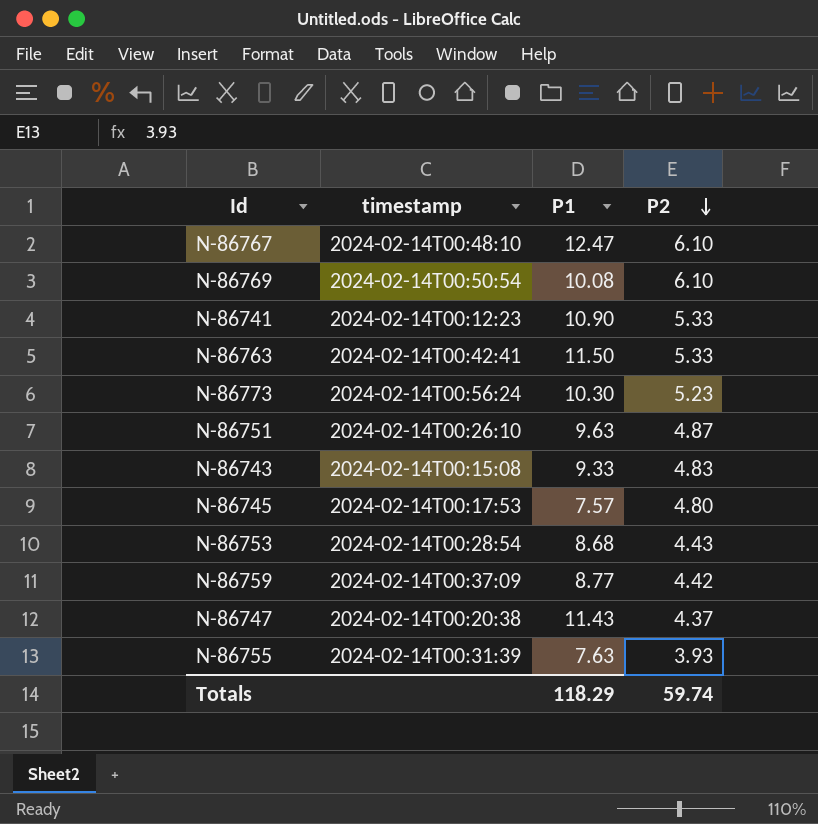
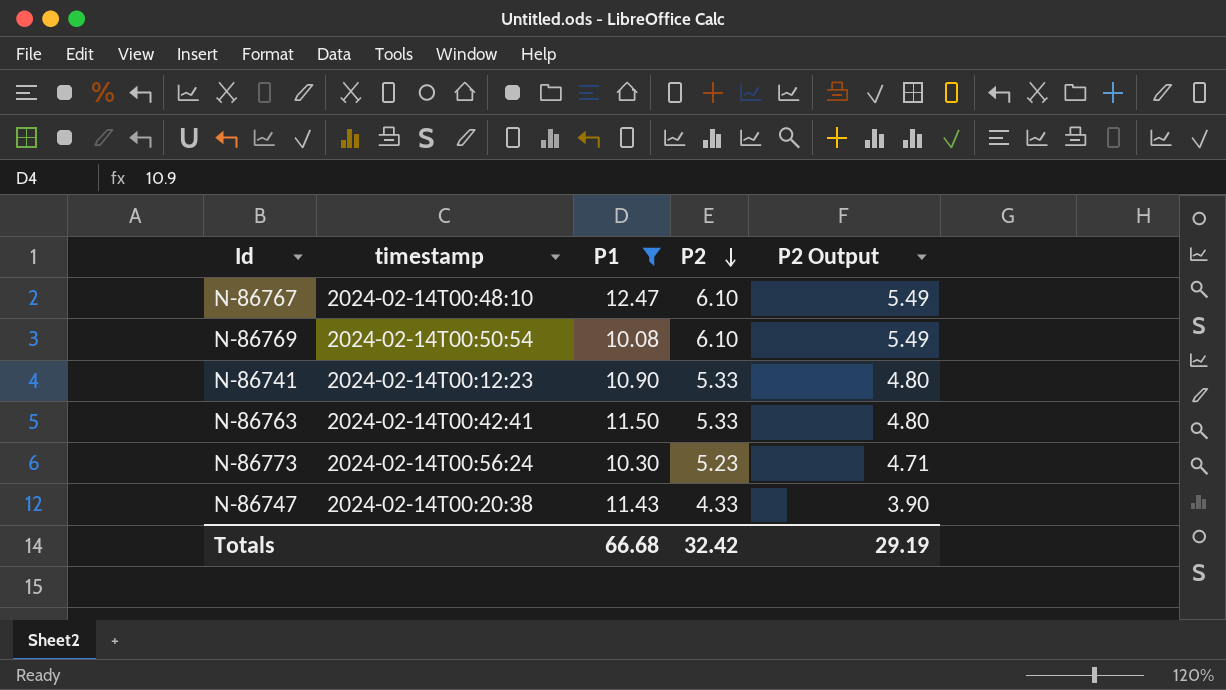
filter: none -> P1 >= 10.08
column P2 Output | formula: none -> [P2] * 0.9
N-86747 | P2: 4.37 -> 4.33
Totals | P1: 118.29 -> 66.68
Totals | P2: 59.74 -> 32.42

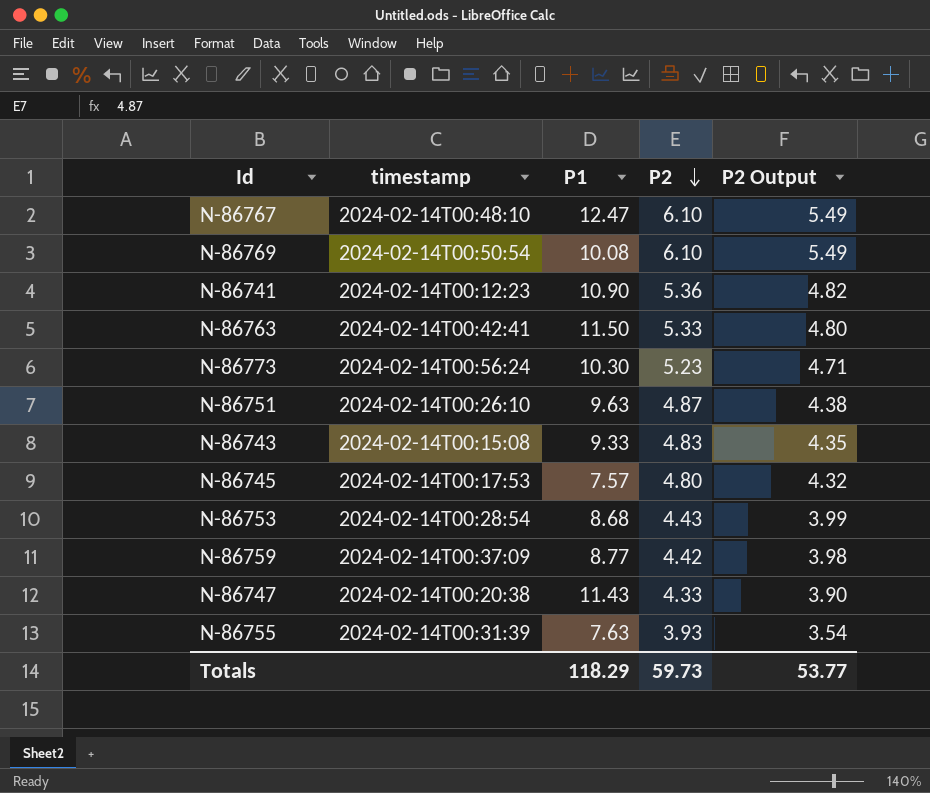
filter: P1 >= 10.08 -> none
N-86741 | P2: 5.33 -> 5.36
N-86741 | P2 Output: 4.80 -> 4.82
Totals | P1: 66.68 -> 118.29
Totals | P2: 32.42 -> 59.73
Totals | P2 Output: 29.19 -> 53.77

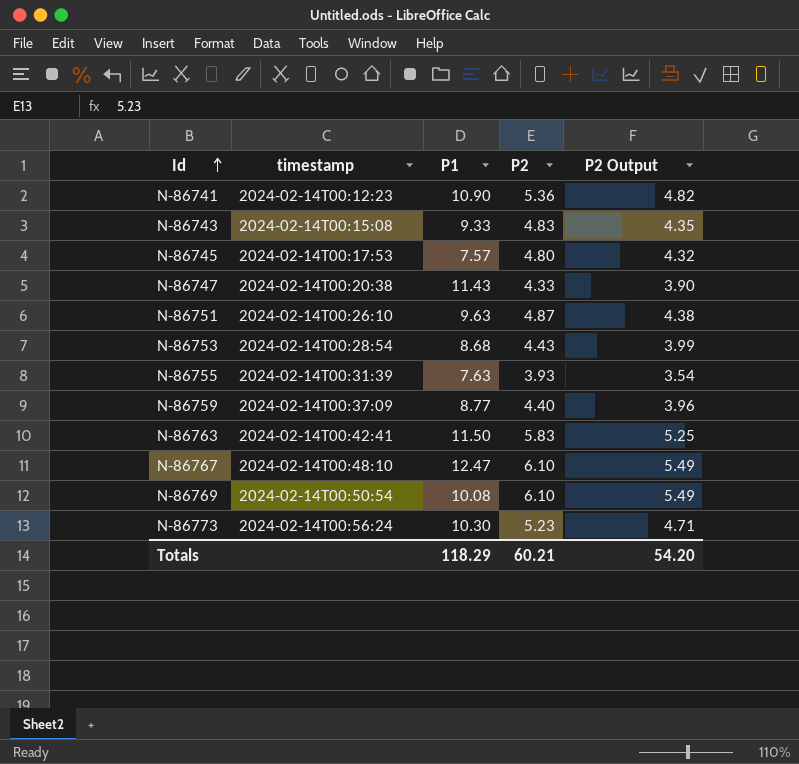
row order: P2 descending -> Id ascending
N-86759 | P2: 4.42 -> 4.40
N-86759 | P2 Output: 3.98 -> 3.96
N-86763 | P2: 5.33 -> 5.83
N-86763 | P2 Output: 4.80 -> 5.25
Totals | P2: 59.73 -> 60.21
Totals | P2 Output: 53.77 -> 54.20

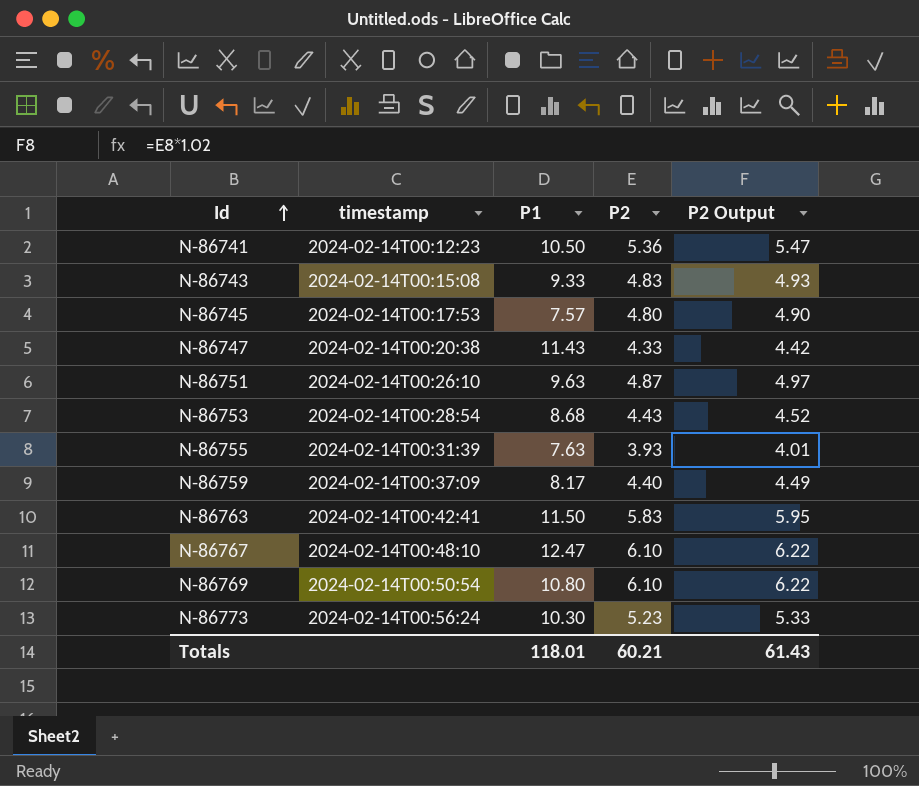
column P2 Output | formula: [P2] * 0.9 -> [P2] * 1.02
N-86741 | P1: 10.90 -> 10.50
N-86759 | P1: 8.77 -> 8.17
N-86769 | P1: 10.08 -> 10.80
Totals | P1: 118.29 -> 118.01
Totals | P2 Output: 54.20 -> 61.43

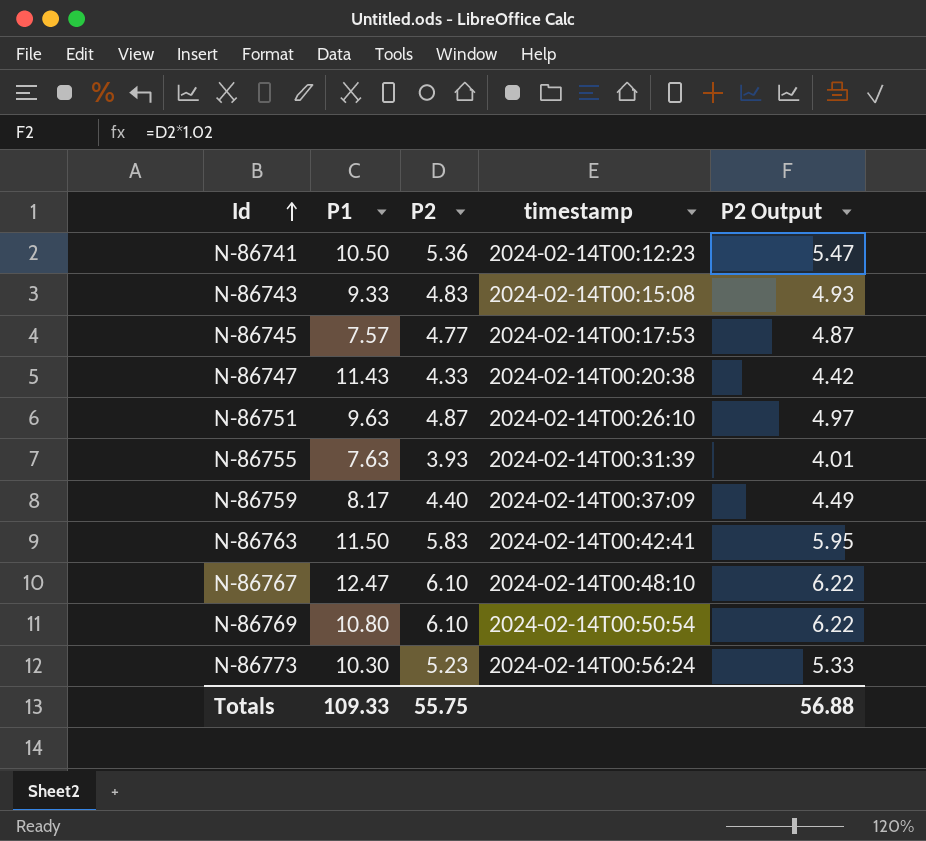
column timestamp | position: 2 -> 4
row N-86753: 2024-02-14T00:28:54 | 8.68 | 4.43 | 4.52 -> none
N-86745 | P2: 4.80 -> 4.77
N-86745 | P2 Output: 4.90 -> 4.87
Totals | P1: 118.01 -> 109.33
Totals | P2: 60.21 -> 55.75
Totals | P2 Output: 61.43 -> 56.88

